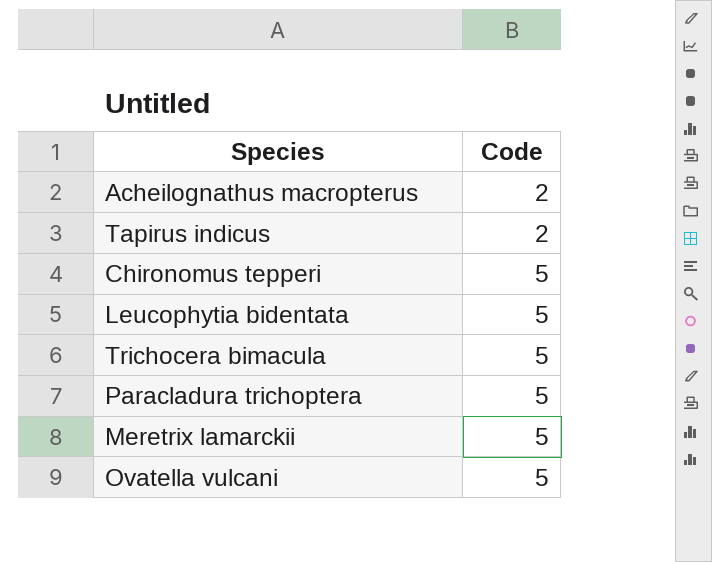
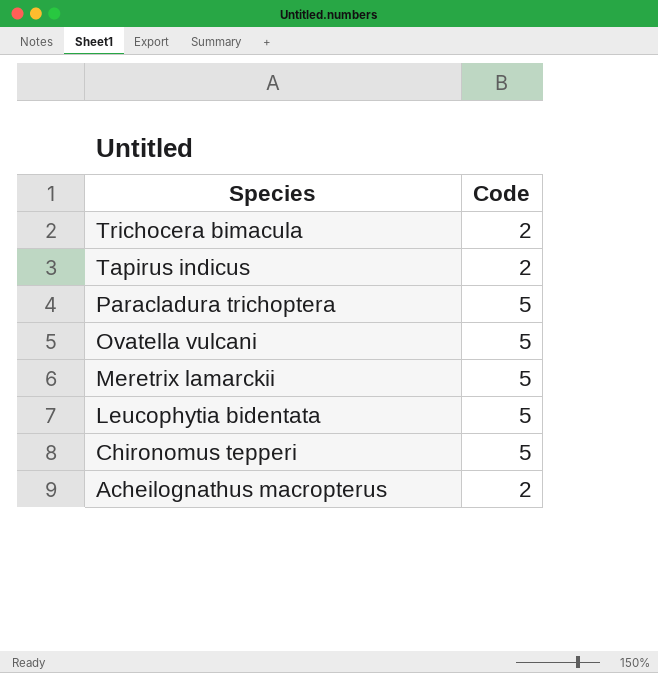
row order: Code ascending -> Species descending
Trichocera bimacula | Code: 5 -> 2

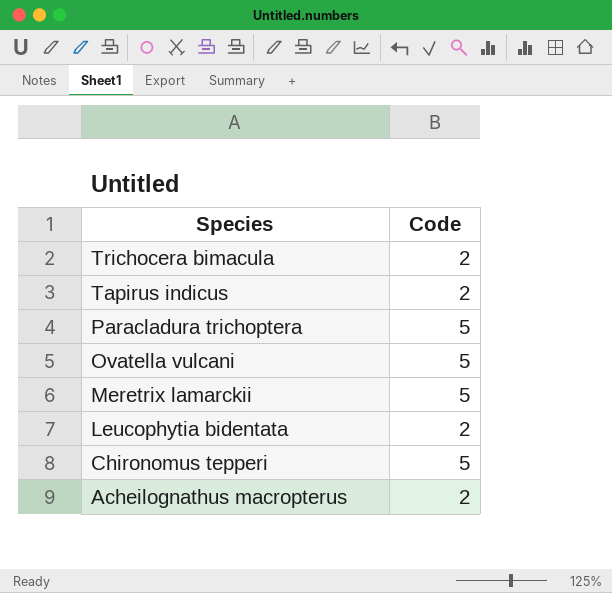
Leucophytia bidentata | Code: 5 -> 2

